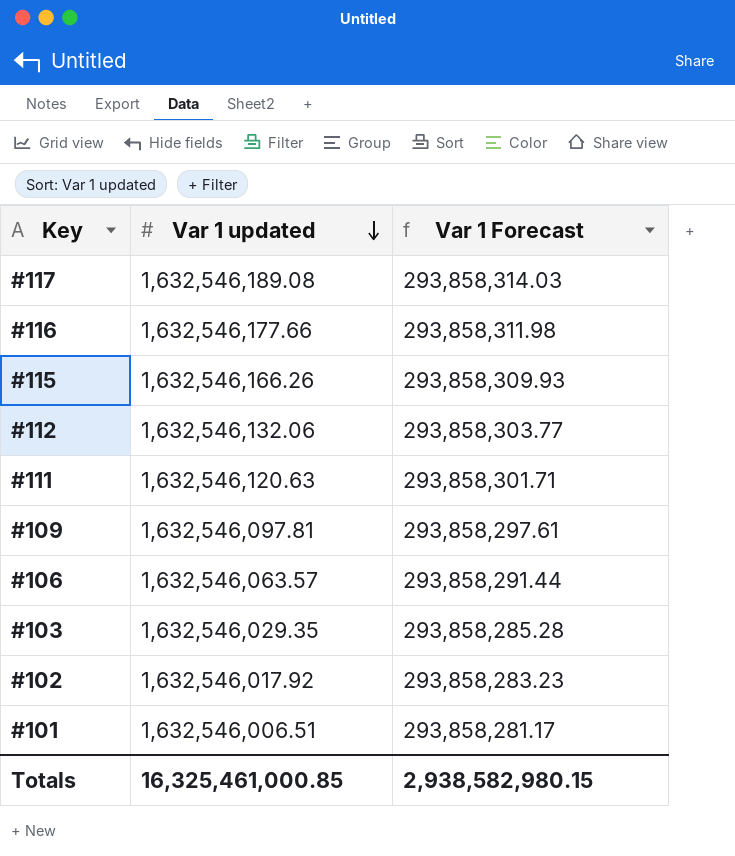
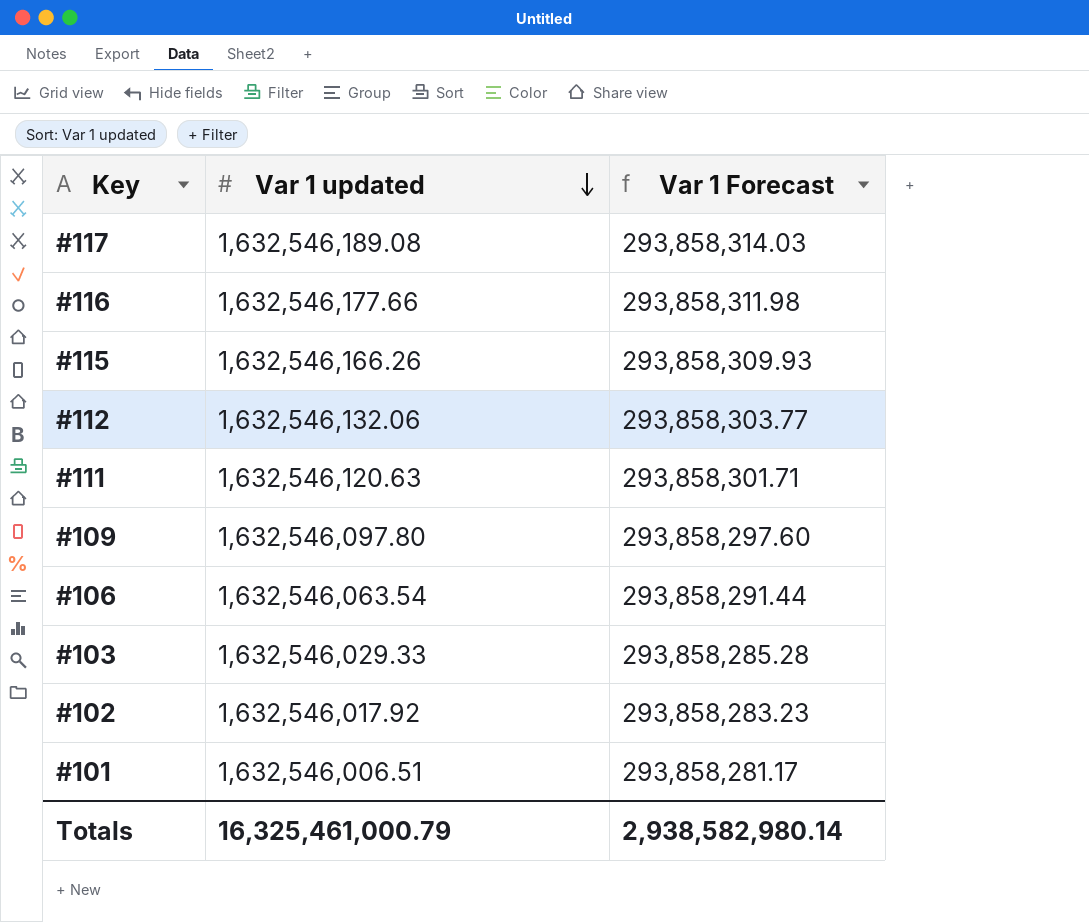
#109 | Var 1 updated: 1,632,546,097.81 -> 1,632,546,097.80
#109 | Var 1 Forecast: 293,858,297.61 -> 293,858,297.60
#106 | Var 1 updated: 1,632,546,063.57 -> 1,632,546,063.54
#103 | Var 1 updated: 1,632,546,029.35 -> 1,632,546,029.33
Totals | Var 1 updated: 16,325,461,000.85 -> 16,325,461,000.79
Totals | Var 1 Forecast: 2,938,582,980.15 -> 2,938,582,980.14

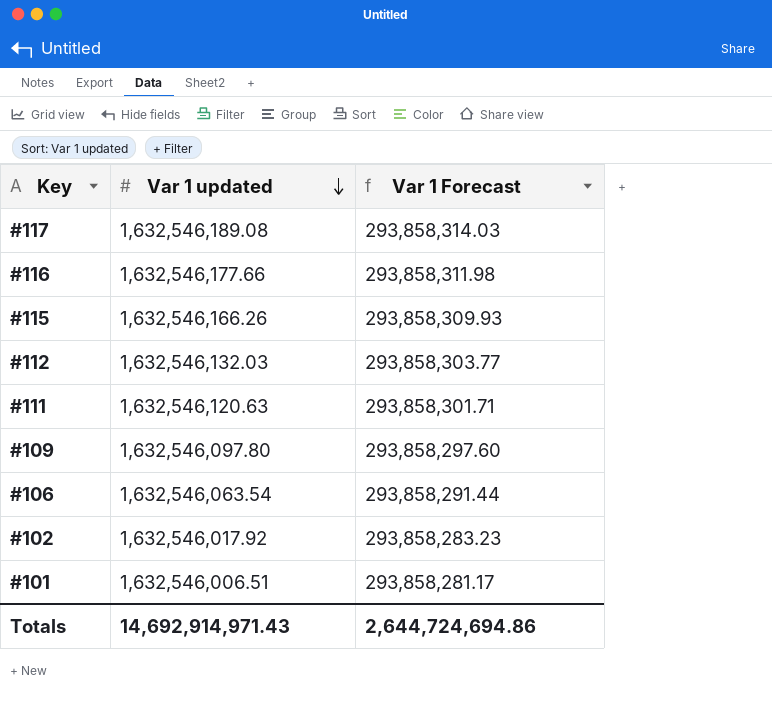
row #103: 1,632,546,029.33 | 293,858,285.28 -> none
#112 | Var 1 updated: 1,632,546,132.06 -> 1,632,546,132.03
Totals | Var 1 updated: 16,325,461,000.79 -> 14,692,914,971.43
Totals | Var 1 Forecast: 2,938,582,980.14 -> 2,644,724,694.86

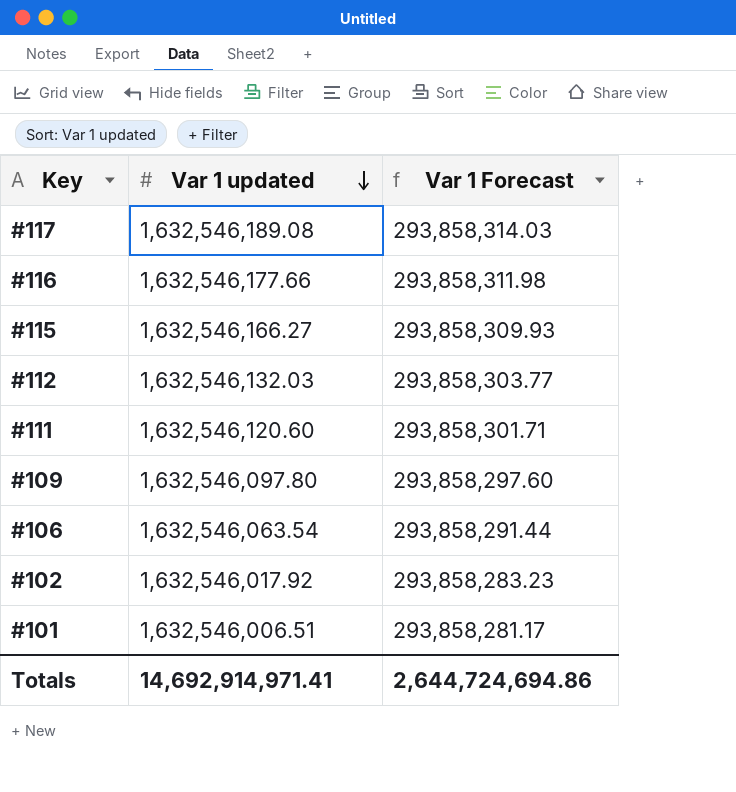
#115 | Var 1 updated: 1,632,546,166.26 -> 1,632,546,166.27
#111 | Var 1 updated: 1,632,546,120.63 -> 1,632,546,120.60
Totals | Var 1 updated: 14,692,914,971.43 -> 14,692,914,971.41

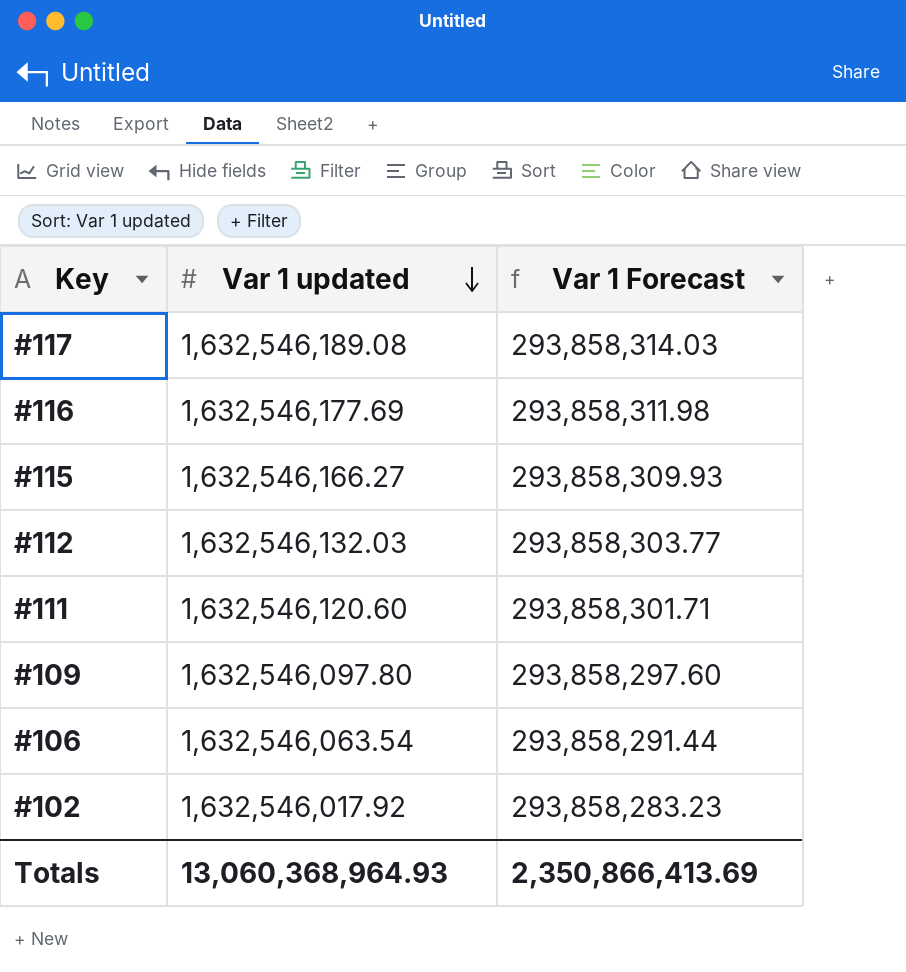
row #101: 1,632,546,006.51 | 293,858,281.17 -> none
#116 | Var 1 updated: 1,632,546,177.66 -> 1,632,546,177.69
Totals | Var 1 updated: 14,692,914,971.41 -> 13,060,368,964.93
Totals | Var 1 Forecast: 2,644,724,694.86 -> 2,350,866,413.69

